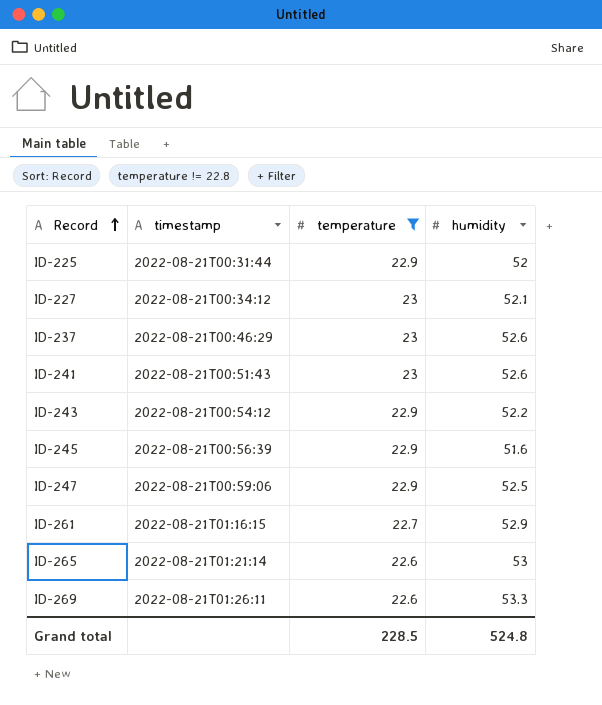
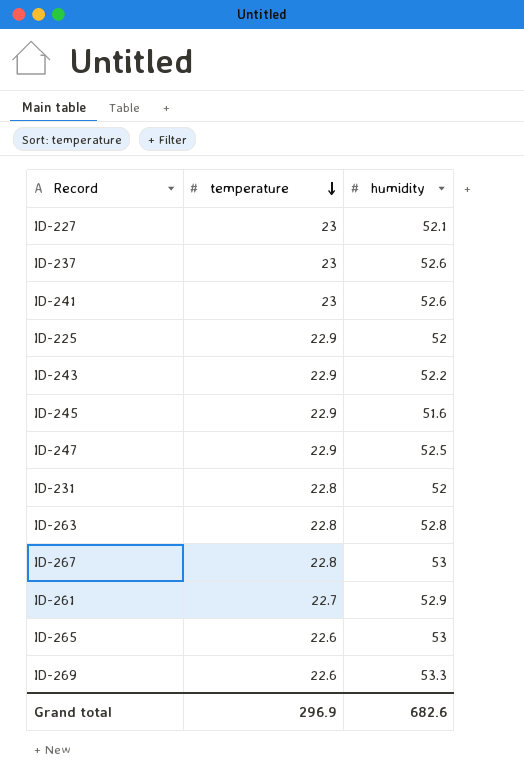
filter: temperature != 22.8 -> none
row order: Record ascending -> temperature descending
column timestamp | position: 2 -> none
Grand total | temperature: 228.5 -> 296.9
Grand total | humidity: 524.8 -> 682.6

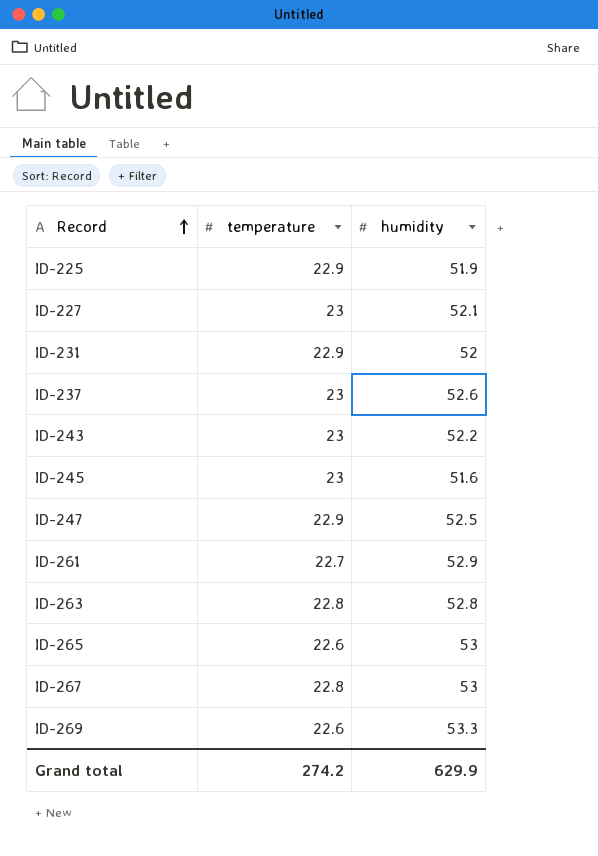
row order: temperature descending -> Record ascending
row ID-241: 23 | 52.6 -> none
ID-225 | humidity: 52 -> 51.9
ID-231 | temperature: 22.8 -> 22.9
ID-243 | temperature: 22.9 -> 23
ID-245 | temperature: 22.9 -> 23
Grand total | temperature: 296.9 -> 274.2
Grand total | humidity: 682.6 -> 629.9

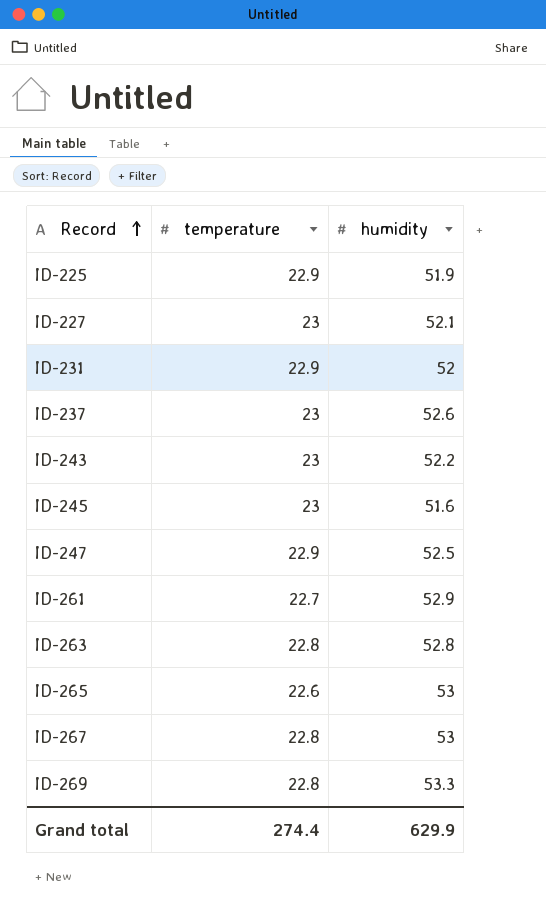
ID-269 | temperature: 22.6 -> 22.8
Grand total | temperature: 274.2 -> 274.4

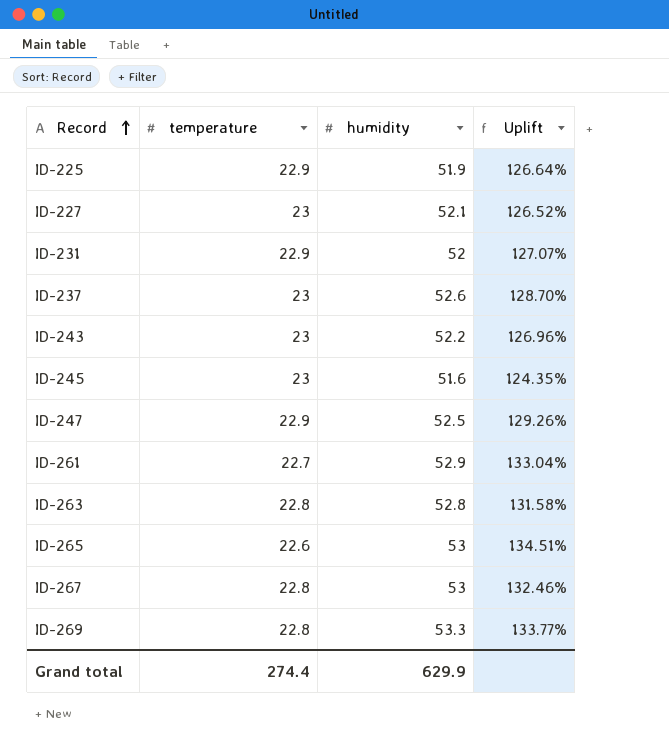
column Uplift | formula: none -> ([humidity] - [temperature]) / [temperature]

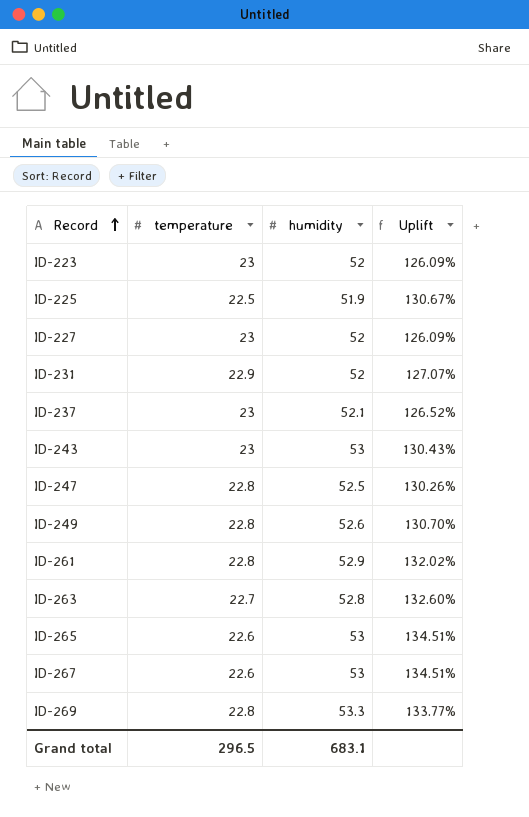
row ID-245: 23 | 51.6 | 124.35% -> none
row ID-223: none -> 23 | 52 | 126.09%
ID-225 | temperature: 22.9 -> 22.5
ID-225 | Uplift: 126.64% -> 130.67%
ID-227 | humidity: 52.1 -> 52
ID-227 | Uplift: 126.52% -> 126.09%
ID-237 | humidity: 52.6 -> 52.1
ID-237 | Uplift: 128.70% -> 126.52%
ID-243 | humidity: 52.2 -> 53
ID-243 | Uplift: 126.96% -> 130.43%
ID-247 | temperature: 22.9 -> 22.8
ID-247 | Uplift: 129.26% -> 130.26%
row ID-249: none -> 22.8 | 52.6 | 130.70%
ID-261 | temperature: 22.7 -> 22.8
ID-261 | Uplift: 133.04% -> 132.02%
ID-263 | temperature: 22.8 -> 22.7
ID-263 | Uplift: 131.58% -> 132.60%
ID-267 | temperature: 22.8 -> 22.6
ID-267 | Uplift: 132.46% -> 134.51%
Grand total | temperature: 274.4 -> 296.5
Grand total | humidity: 629.9 -> 683.1

